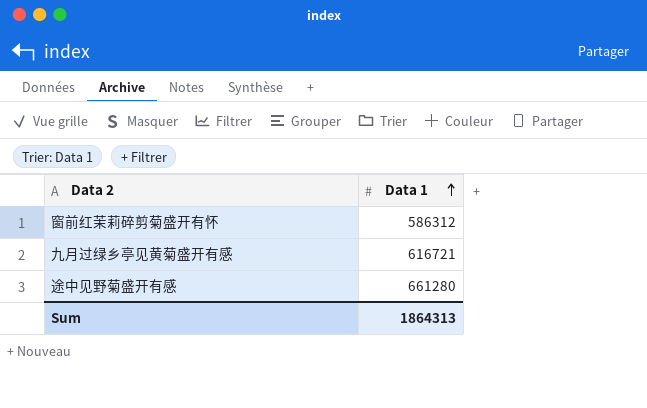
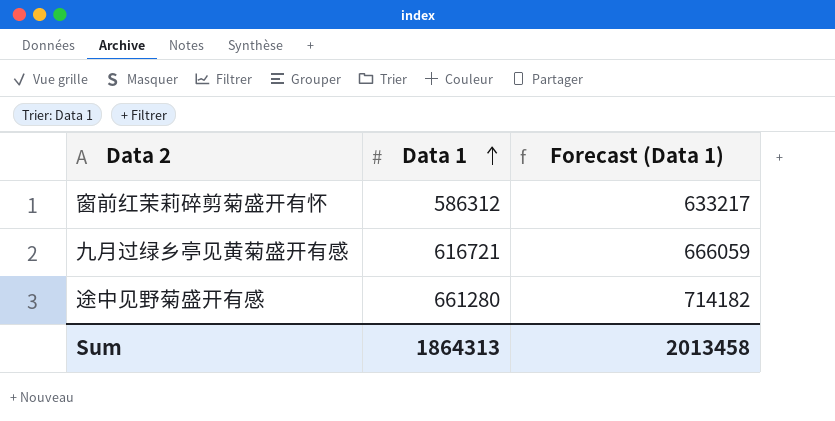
column Forecast (Data 1) | formula: none -> [Data 1] * 1.08

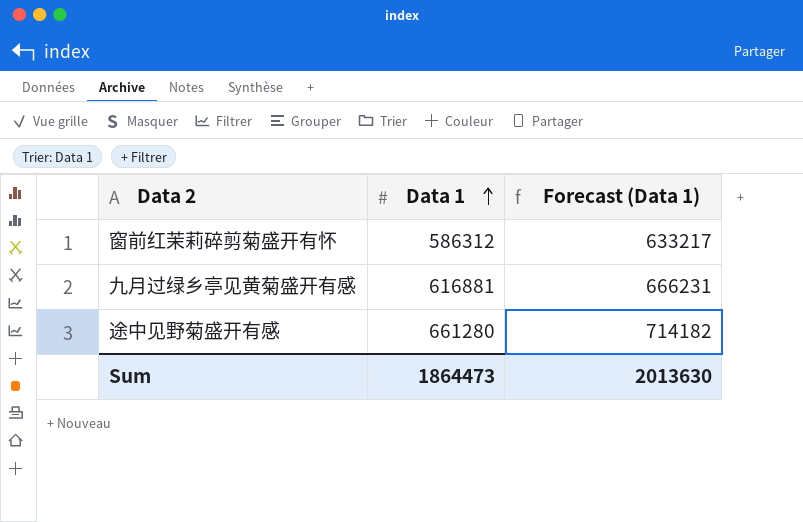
九月过绿乡亭见黄菊盛开有感 | Data 1: 616721 -> 616881
九月过绿乡亭见黄菊盛开有感 | Forecast (Data 1): 666059 -> 666231
Sum | Data 1: 1864313 -> 1864473
Sum | Forecast (Data 1): 2013458 -> 2013630

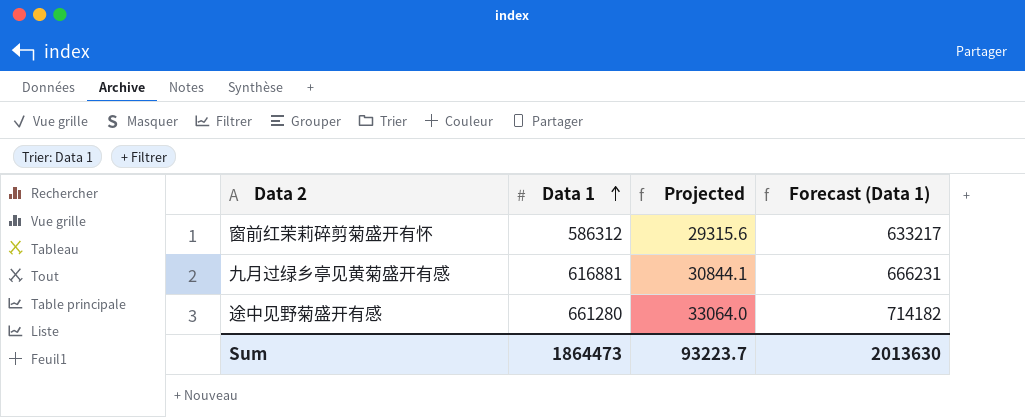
column Projected | formula: none -> [Data 1] * 0.05

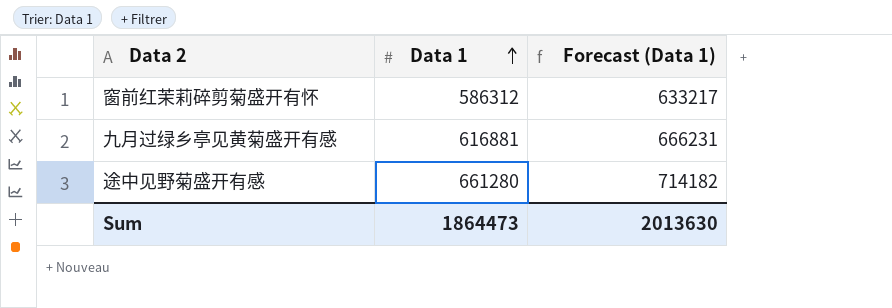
column Projected | formula: [Data 1] * 0.05 -> none

